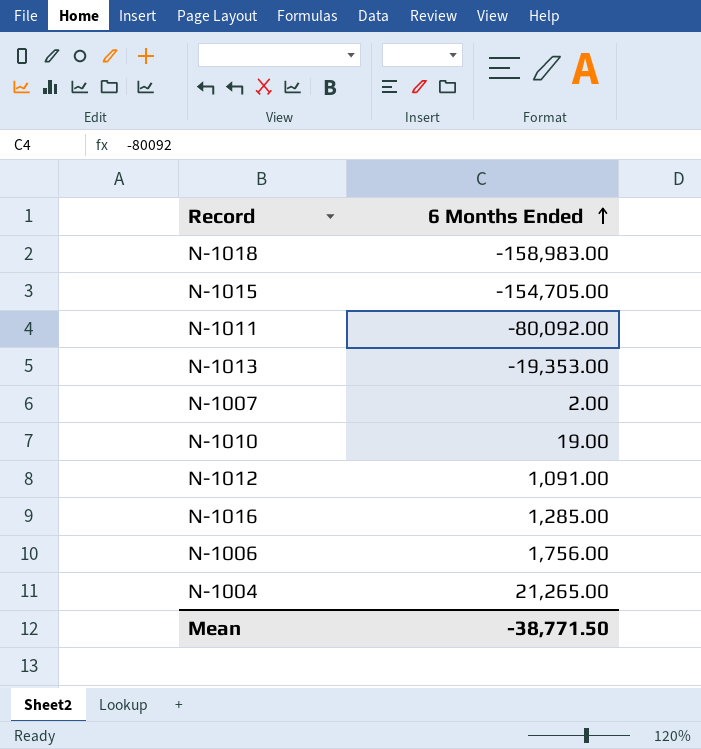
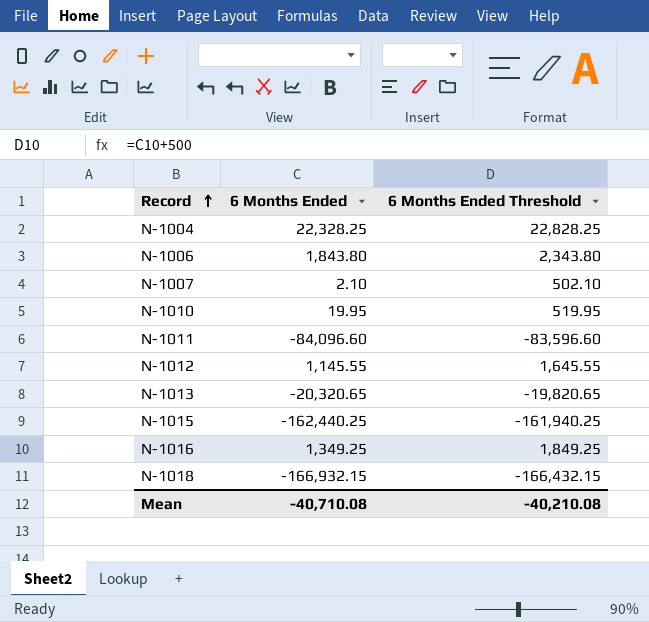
row order: 6 Months Ended ascending -> Record ascending
column 6 Months Ended Threshold | formula: none -> [6 Months Ended] + 500
N-1004 | 6 Months Ended: 21,265.00 -> 22,328.25
N-1006 | 6 Months Ended: 1,756.00 -> 1,843.80
N-1007 | 6 Months Ended: 2.00 -> 2.10
N-1010 | 6 Months Ended: 19.00 -> 19.95
N-1011 | 6 Months Ended: -80,092.00 -> -84,096.60
N-1012 | 6 Months Ended: 1,091.00 -> 1,145.55
N-1013 | 6 Months Ended: -19,353.00 -> -20,320.65
N-1015 | 6 Months Ended: -154,705.00 -> -162,440.25
N-1016 | 6 Months Ended: 1,285.00 -> 1,349.25
N-1018 | 6 Months Ended: -158,983.00 -> -166,932.15
Mean | 6 Months Ended: -38,771.50 -> -40,710.08

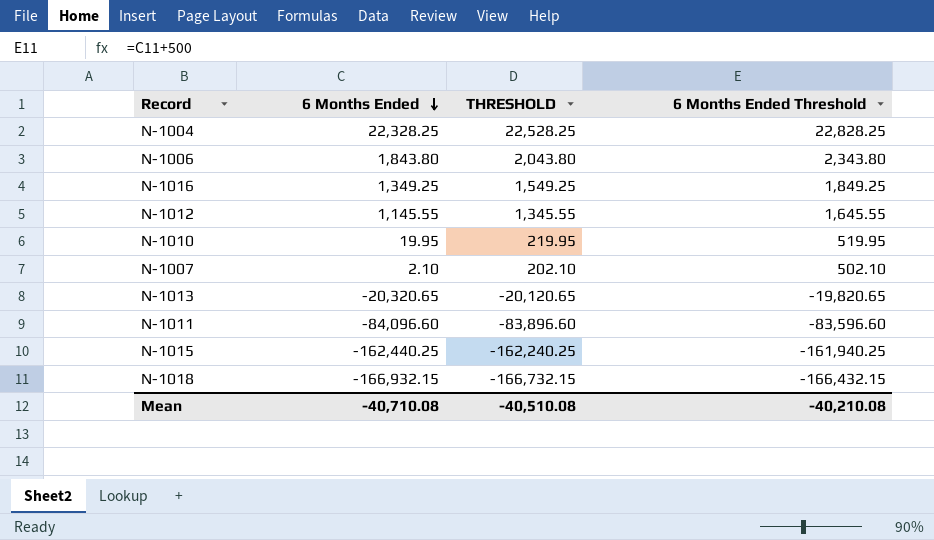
row order: Record ascending -> 6 Months Ended descending
column THRESHOLD | formula: none -> [6 Months Ended] + 200

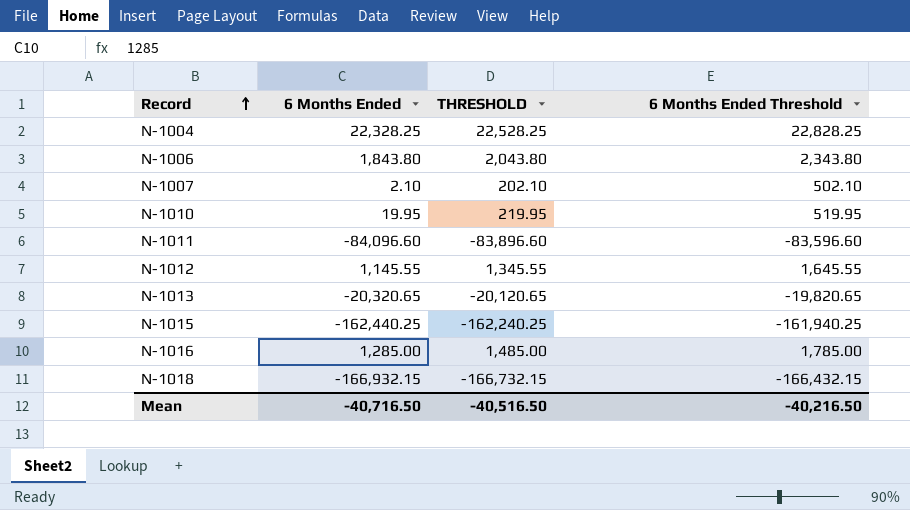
row order: 6 Months Ended descending -> Record ascending
N-1016 | 6 Months Ended: 1,349.25 -> 1,285.00
N-1016 | THRESHOLD: 1,549.25 -> 1,485.00
N-1016 | 6 Months Ended Threshold: 1,849.25 -> 1,785.00
Mean | 6 Months Ended: -40,710.08 -> -40,716.50
Mean | THRESHOLD: -40,510.08 -> -40,516.50
Mean | 6 Months Ended Threshold: -40,210.08 -> -40,216.50

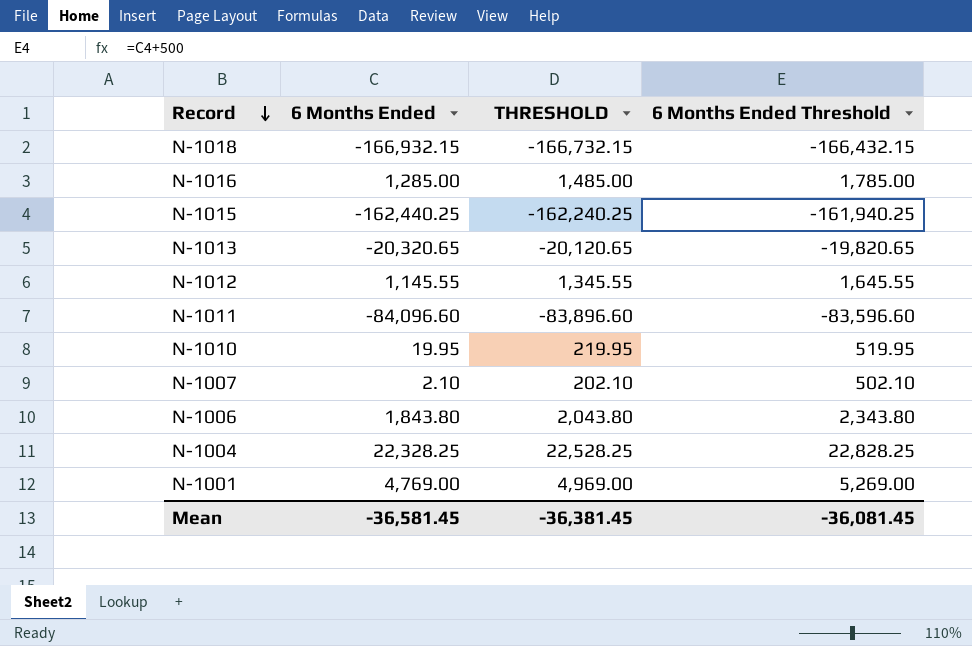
row order: Record ascending -> Record descending
row N-1001: none -> 4,769.00 | 4,969.00 | 5,269.00
Mean | 6 Months Ended: -40,716.50 -> -36,581.45
Mean | THRESHOLD: -40,516.50 -> -36,381.45
Mean | 6 Months Ended Threshold: -40,216.50 -> -36,081.45

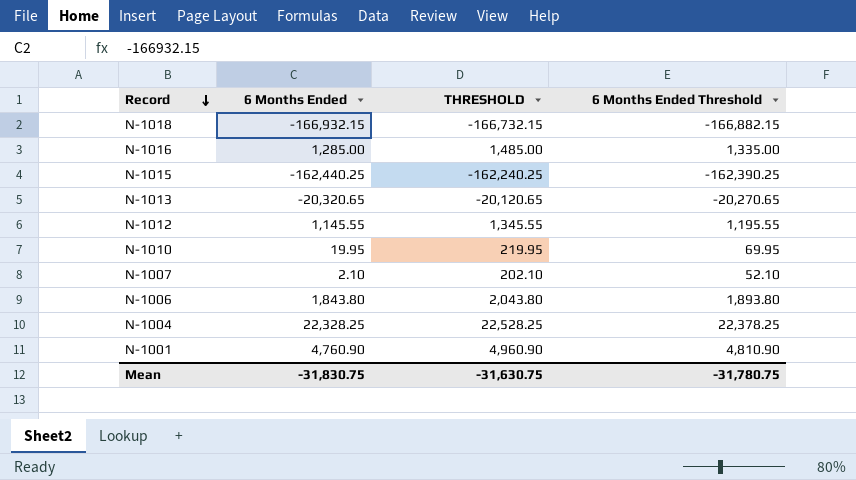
column 6 Months Ended Threshold | formula: [6 Months Ended] + 500 -> [6 Months Ended] + 50
row N-1011: -84,096.60 | -83,896.60 | -83,596.60 -> none
N-1001 | 6 Months Ended: 4,769.00 -> 4,760.90
N-1001 | THRESHOLD: 4,969.00 -> 4,960.90
Mean | 6 Months Ended: -36,581.45 -> -31,830.75
Mean | THRESHOLD: -36,381.45 -> -31,630.75
Mean | 6 Months Ended Threshold: -36,081.45 -> -31,780.75

